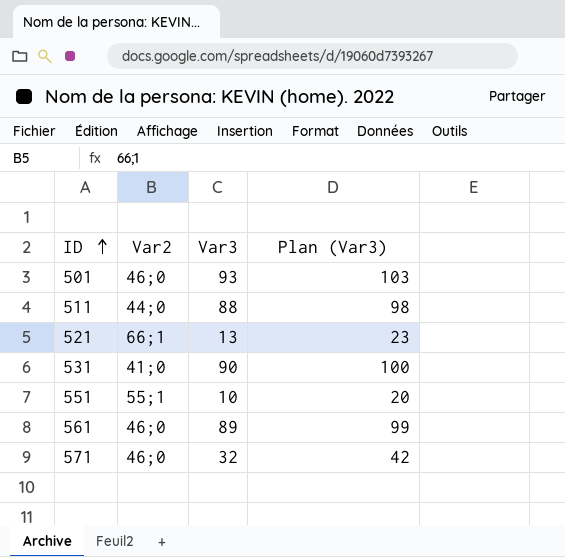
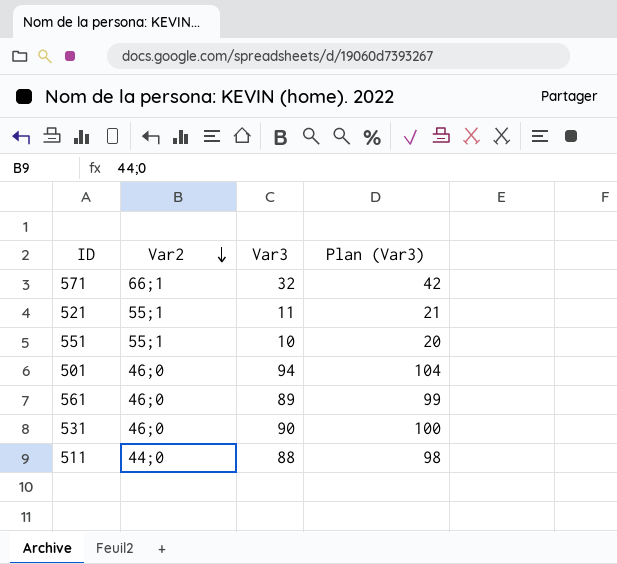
row order: ID ascending -> Var2 descending
571 | Var2: 46;0 -> 66;1
521 | Var2: 66;1 -> 55;1
521 | Var3: 13 -> 11
521 | Plan (Var3): 23 -> 21
501 | Var3: 93 -> 94
501 | Plan (Var3): 103 -> 104
531 | Var2: 41;0 -> 46;0

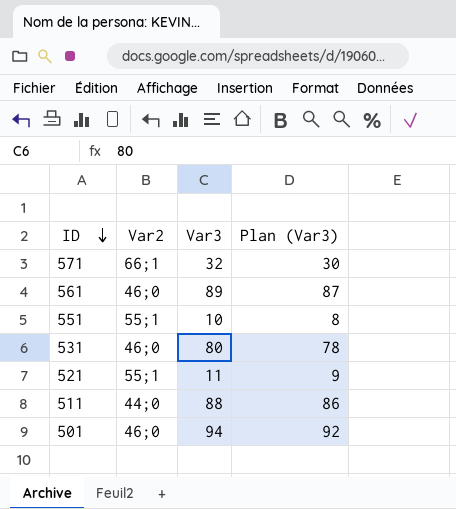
row order: Var2 descending -> ID descending
column Plan (Var3) | formula: [Var3] + 10 -> [Var3] - 2
531 | Var3: 90 -> 80

